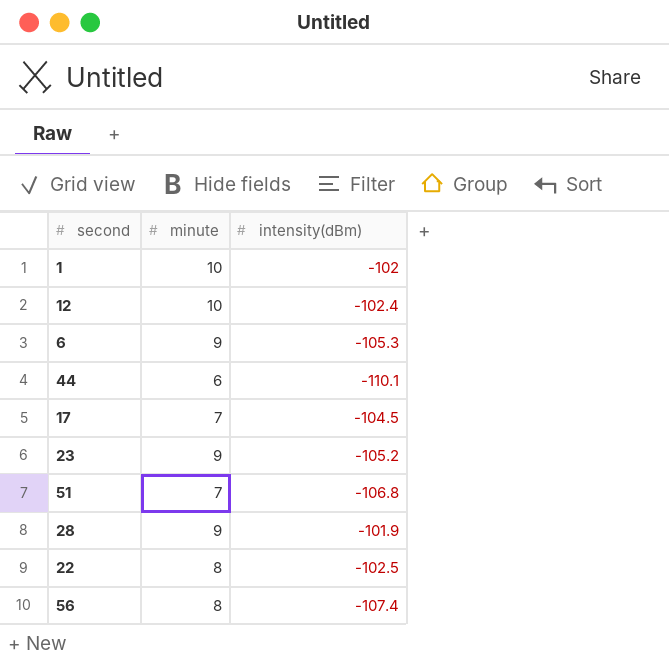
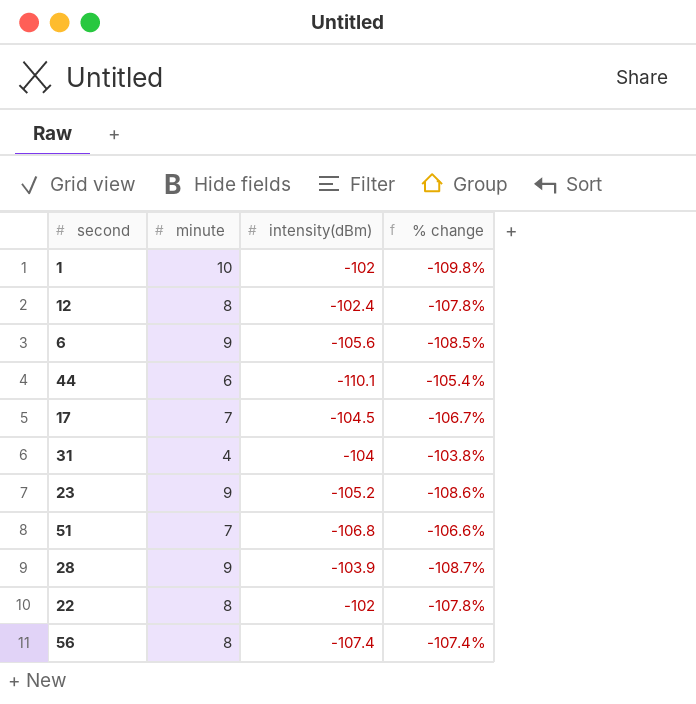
column % change | formula: none -> ([minute] - [intensity(dBm)]) / [intensity(dBm)]
12 | minute: 10 -> 8
6 | intensity(dBm): -105.3 -> -105.6
row 31: none -> 4 | -104 | -103.8%
28 | intensity(dBm): -101.9 -> -103.9
22 | intensity(dBm): -102.5 -> -102

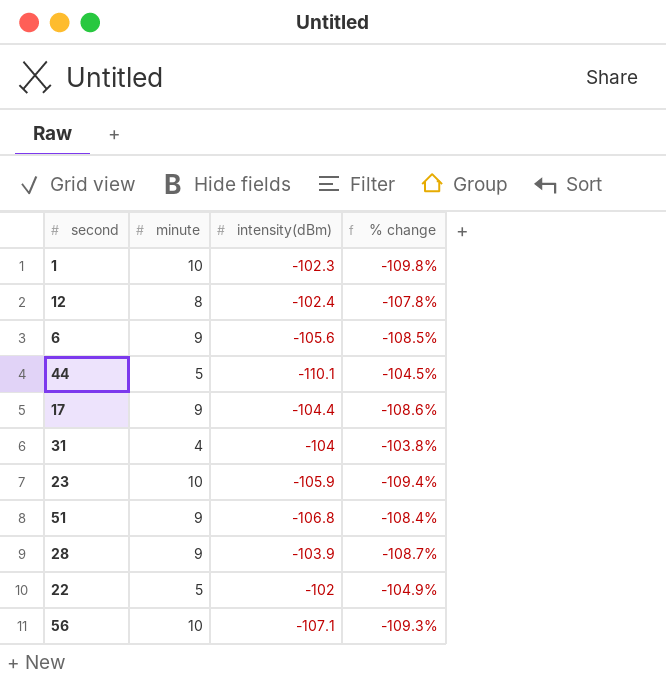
1 | intensity(dBm): -102 -> -102.3
44 | minute: 6 -> 5
44 | % change: -105.4% -> -104.5%
17 | minute: 7 -> 9
17 | intensity(dBm): -104.5 -> -104.4
17 | % change: -106.7% -> -108.6%
23 | minute: 9 -> 10
23 | intensity(dBm): -105.2 -> -105.9
23 | % change: -108.6% -> -109.4%
51 | minute: 7 -> 9
51 | % change: -106.6% -> -108.4%
22 | minute: 8 -> 5
22 | % change: -107.8% -> -104.9%
56 | minute: 8 -> 10
56 | intensity(dBm): -107.4 -> -107.1
56 | % change: -107.4% -> -109.3%

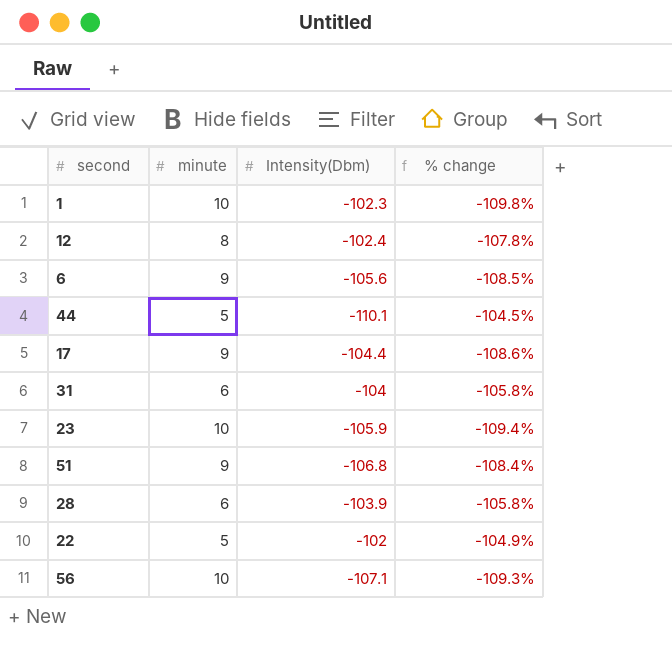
column name: intensity(dBm) -> Intensity(Dbm)
31 | minute: 4 -> 6
31 | % change: -103.8% -> -105.8%
28 | minute: 9 -> 6
28 | % change: -108.7% -> -105.8%

